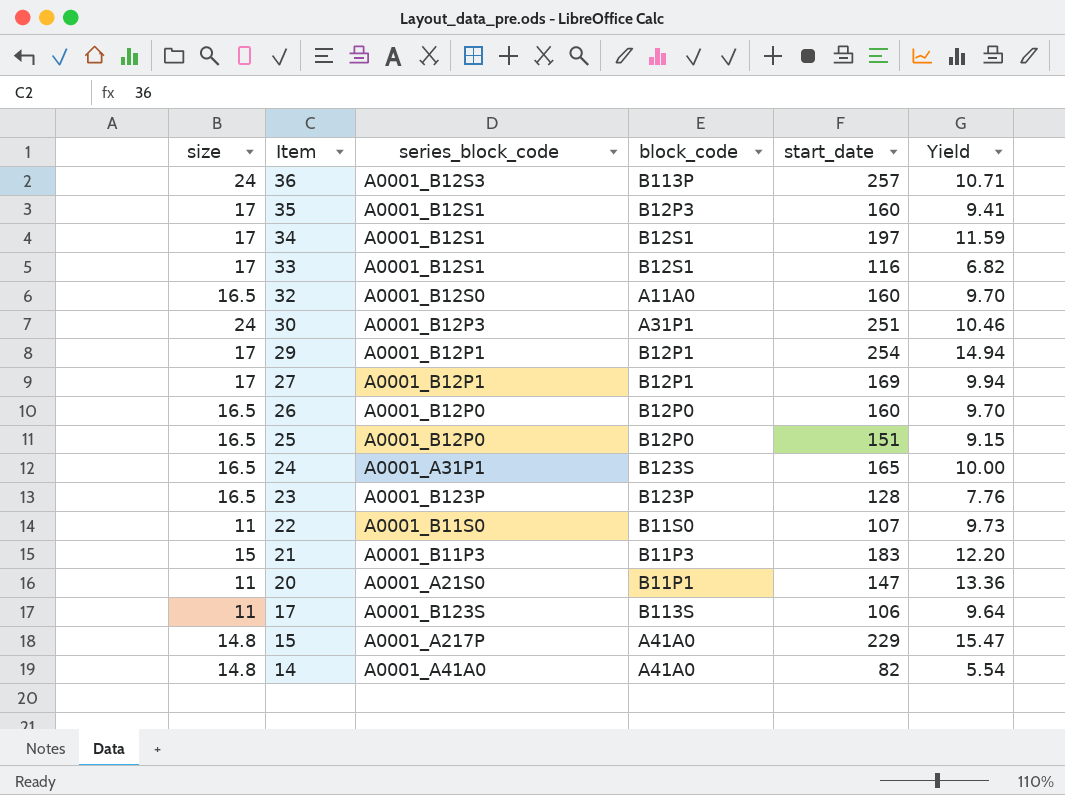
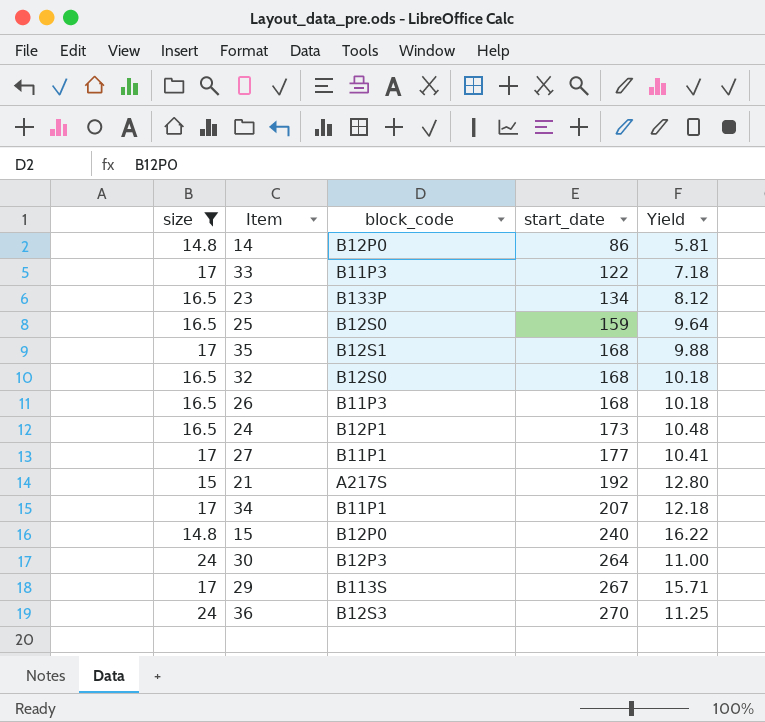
filter: none -> size != 11
row order: Item descending -> start_date ascending
column series_block_code | position: 3 -> none
14 | block_code: A41A0 -> B12P0
14 | start_date: 82 -> 86
14 | Yield: 5.54 -> 5.81
33 | block_code: B12S1 -> B11P3
33 | start_date: 116 -> 122
33 | Yield: 6.82 -> 7.18
23 | block_code: B123P -> B133P
23 | start_date: 128 -> 134
23 | Yield: 7.76 -> 8.12
25 | block_code: B12P0 -> B12S0
25 | start_date: 151 -> 159
25 | Yield: 9.15 -> 9.64
35 | block_code: B12P3 -> B12S1
35 | start_date: 160 -> 168
35 | Yield: 9.41 -> 9.88
32 | block_code: A11A0 -> B12S0
32 | start_date: 160 -> 168
32 | Yield: 9.70 -> 10.18
26 | block_code: B12P0 -> B11P3
26 | start_date: 160 -> 168
26 | Yield: 9.70 -> 10.18
24 | block_code: B123S -> B12P1
24 | start_date: 165 -> 173
24 | Yield: 10.00 -> 10.48
27 | block_code: B12P1 -> B11P1
27 | start_date: 169 -> 177
27 | Yield: 9.94 -> 10.41
21 | block_code: B11P3 -> A217S
21 | start_date: 183 -> 192
21 | Yield: 12.20 -> 12.80
34 | block_code: B12S1 -> B11P1
34 | start_date: 197 -> 207
34 | Yield: 11.59 -> 12.18
15 | block_code: A41A0 -> B12P0
15 | start_date: 229 -> 240
15 | Yield: 15.47 -> 16.22
30 | block_code: A31P1 -> B12P3
30 | start_date: 251 -> 264
30 | Yield: 10.46 -> 11.00
29 | block_code: B12P1 -> B113S
29 | start_date: 254 -> 267
29 | Yield: 14.94 -> 15.71
36 | block_code: B113P -> B12S3
36 | start_date: 257 -> 270
36 | Yield: 10.71 -> 11.25

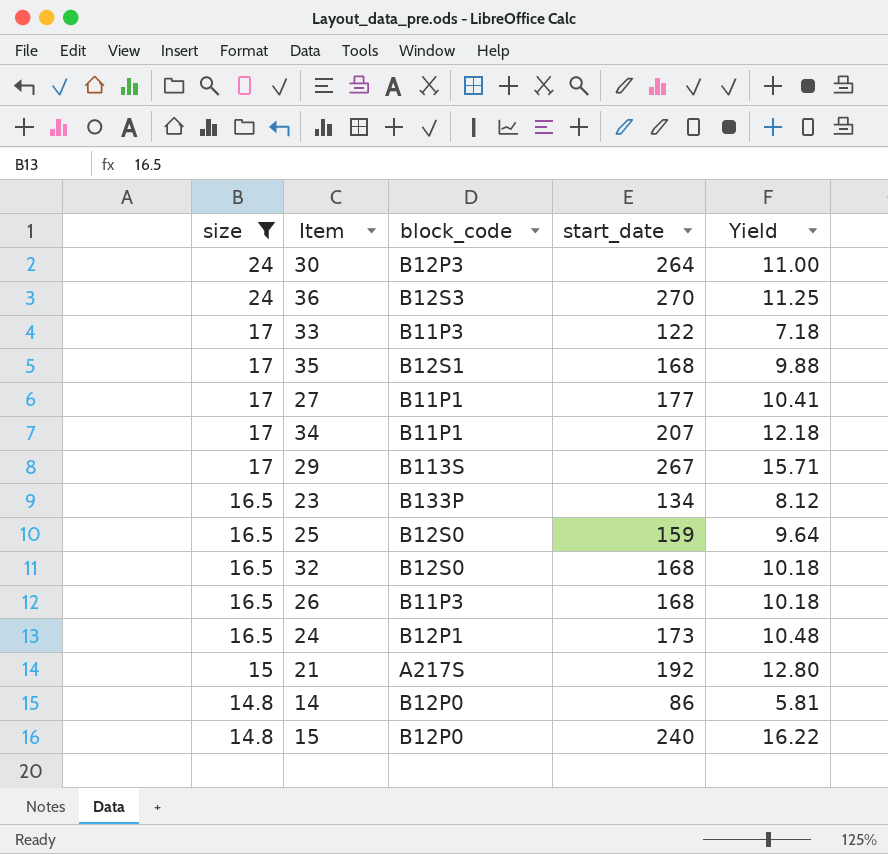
row order: start_date ascending -> size descending

